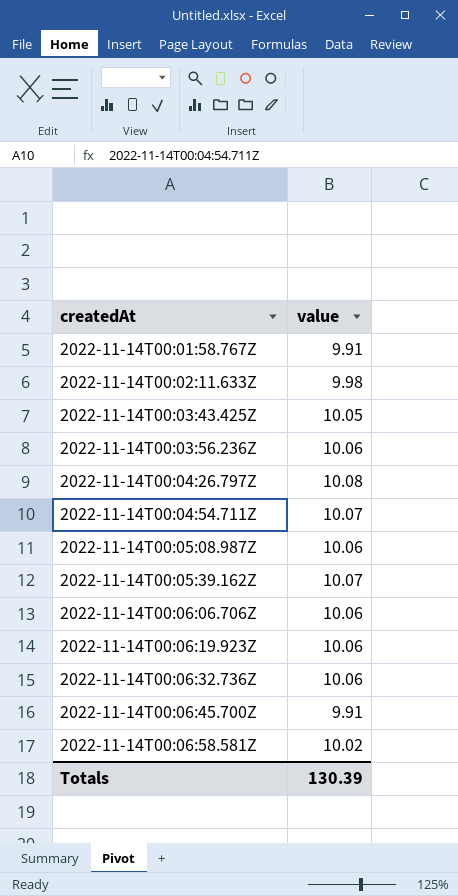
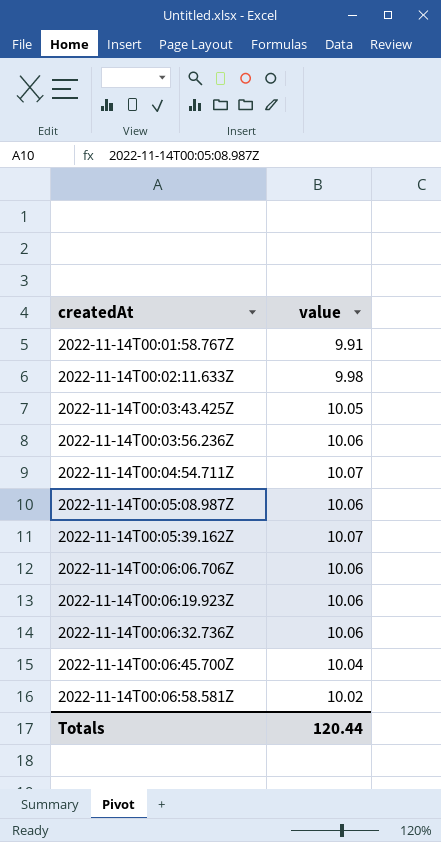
row 2022-11-14T00:04:26.797Z: 10.08 -> none
2022-11-14T00:06:45.700Z | value: 9.91 -> 10.04
Totals | value: 130.39 -> 120.44

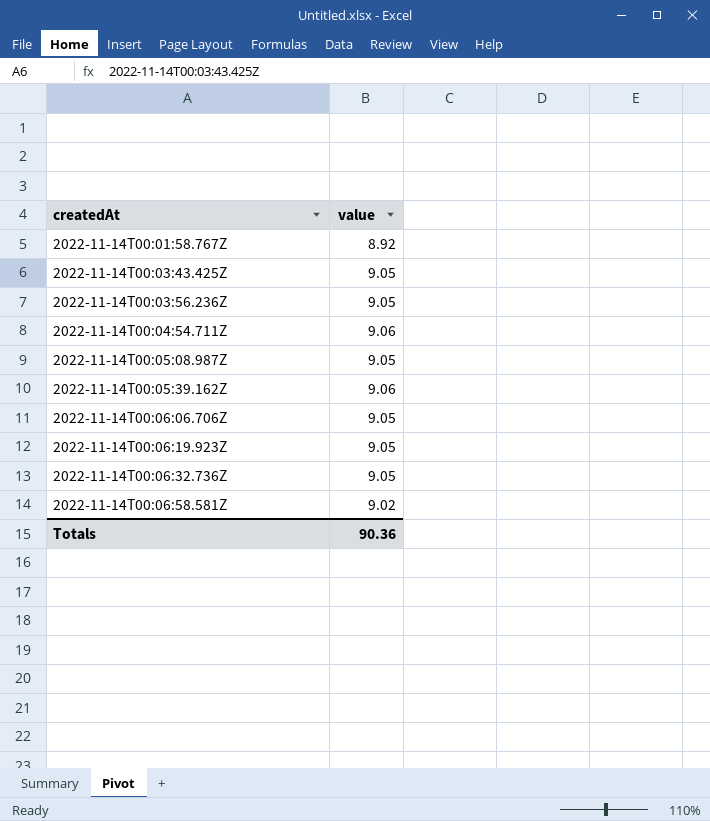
row 2022-11-14T00:02:11.633Z: 9.98 -> none
row 2022-11-14T00:06:45.700Z: 10.04 -> none
2022-11-14T00:01:58.767Z | value: 9.91 -> 8.92
2022-11-14T00:03:43.425Z | value: 10.05 -> 9.05
2022-11-14T00:03:56.236Z | value: 10.06 -> 9.05
2022-11-14T00:04:54.711Z | value: 10.07 -> 9.06
2022-11-14T00:05:08.987Z | value: 10.06 -> 9.05
2022-11-14T00:05:39.162Z | value: 10.07 -> 9.06
2022-11-14T00:06:06.706Z | value: 10.06 -> 9.05
2022-11-14T00:06:19.923Z | value: 10.06 -> 9.05
2022-11-14T00:06:32.736Z | value: 10.06 -> 9.05
2022-11-14T00:06:58.581Z | value: 10.02 -> 9.02
Totals | value: 120.44 -> 90.36

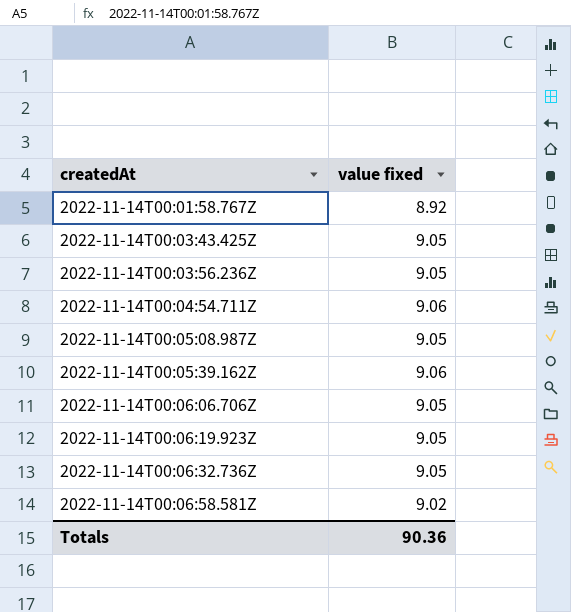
column name: value -> value fixed

